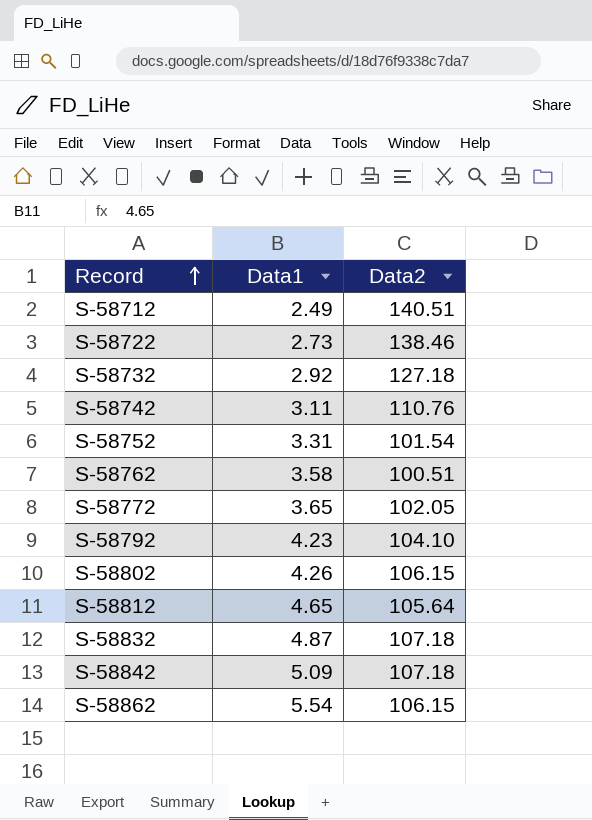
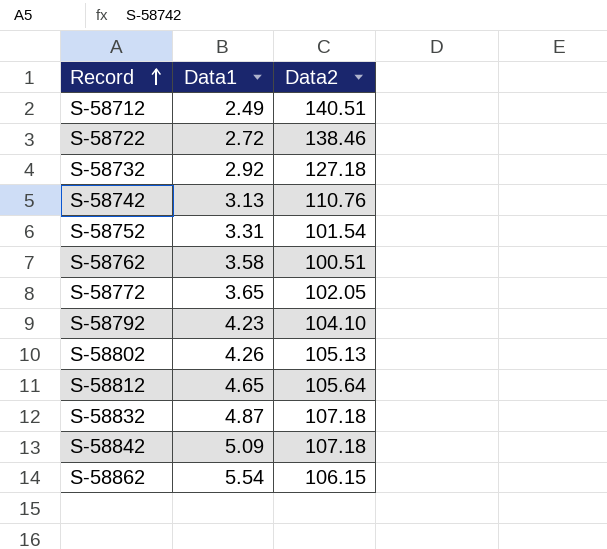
S-58722 | Data1: 2.73 -> 2.72
S-58742 | Data1: 3.11 -> 3.13
S-58802 | Data2: 106.15 -> 105.13

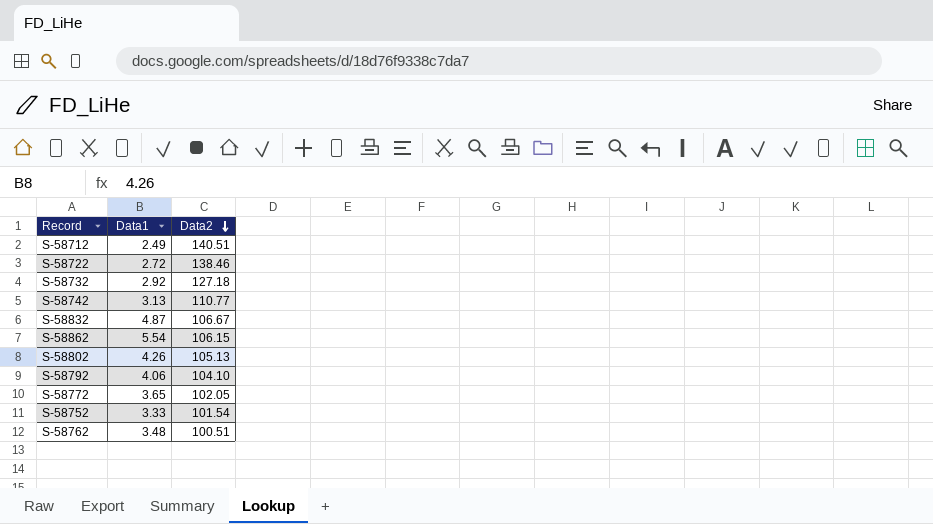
row order: Record ascending -> Data2 descending
row S-58812: 4.65 | 105.64 -> none
row S-58842: 5.09 | 107.18 -> none
S-58742 | Data2: 110.76 -> 110.77
S-58832 | Data2: 107.18 -> 106.67
S-58792 | Data1: 4.23 -> 4.06
S-58752 | Data1: 3.31 -> 3.33
S-58762 | Data1: 3.58 -> 3.48

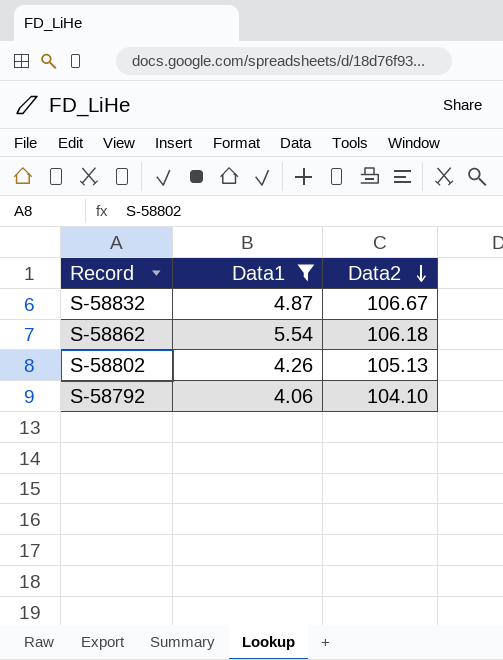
filter: none -> Data1 >= 4.06
S-58862 | Data2: 106.15 -> 106.18

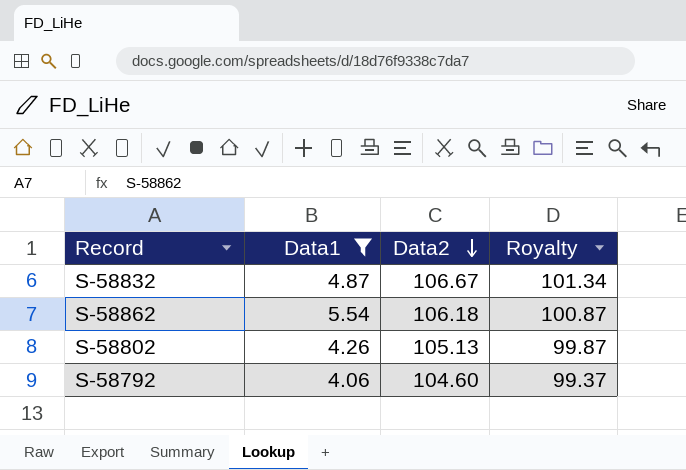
column Royalty | formula: none -> [Data2] * 0.95
S-58792 | Data2: 104.10 -> 104.60

